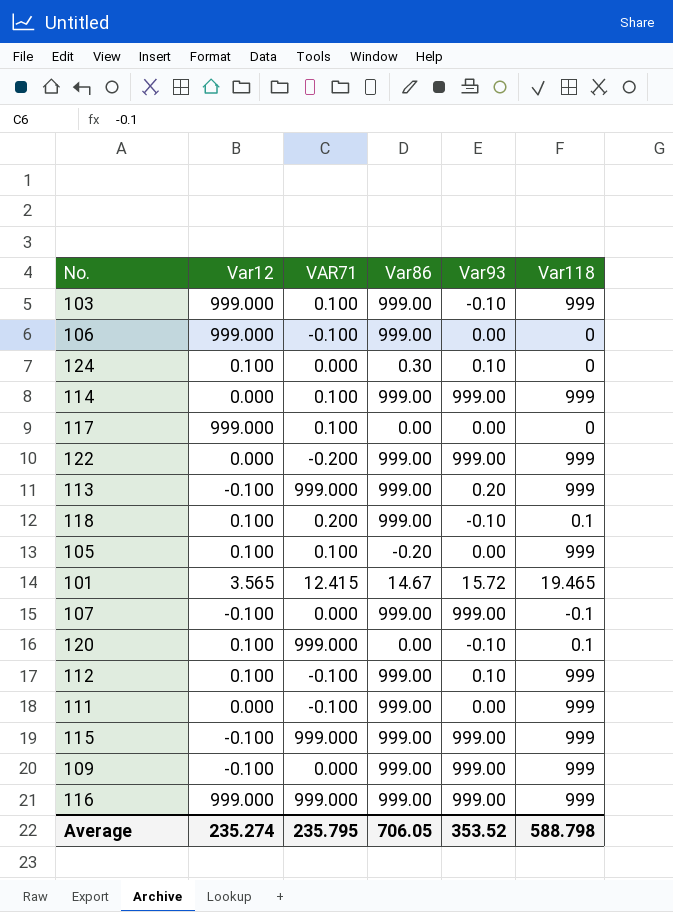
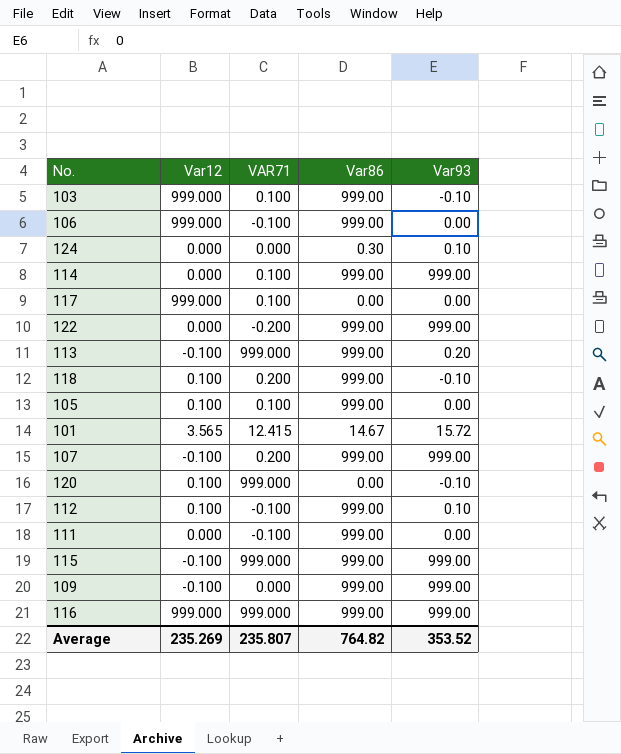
column Var118 | position: 6 -> none
124 | Var12: 0.100 -> 0.000
105 | Var86: -0.20 -> 999.00
107 | VAR71: 0.000 -> 0.200
Average | Var12: 235.274 -> 235.269
Average | VAR71: 235.795 -> 235.807
Average | Var86: 706.05 -> 764.82

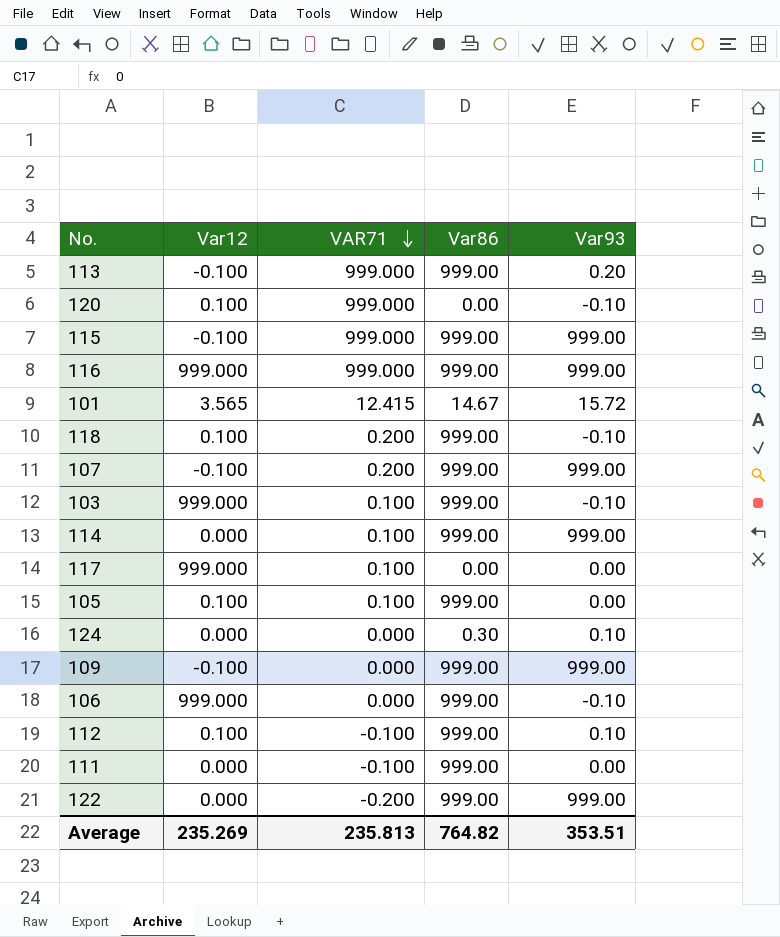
row order: none -> VAR71 descending
106 | VAR71: -0.100 -> 0.000
106 | Var93: 0.00 -> -0.10
Average | VAR71: 235.807 -> 235.813
Average | Var93: 353.52 -> 353.51

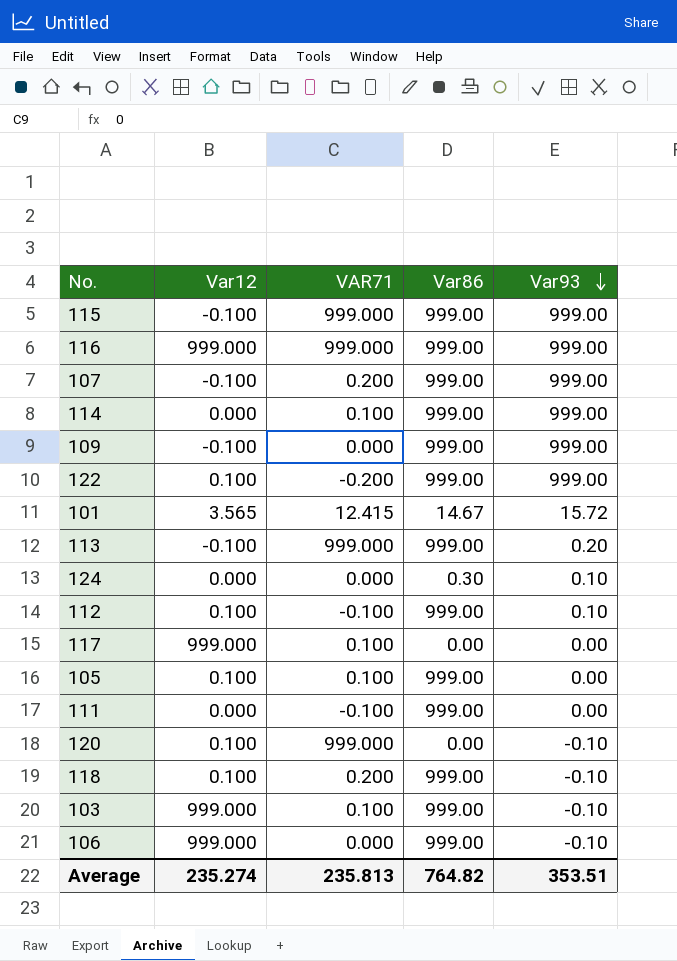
row order: VAR71 descending -> Var93 descending
122 | Var12: 0.000 -> 0.100
Average | Var12: 235.269 -> 235.274

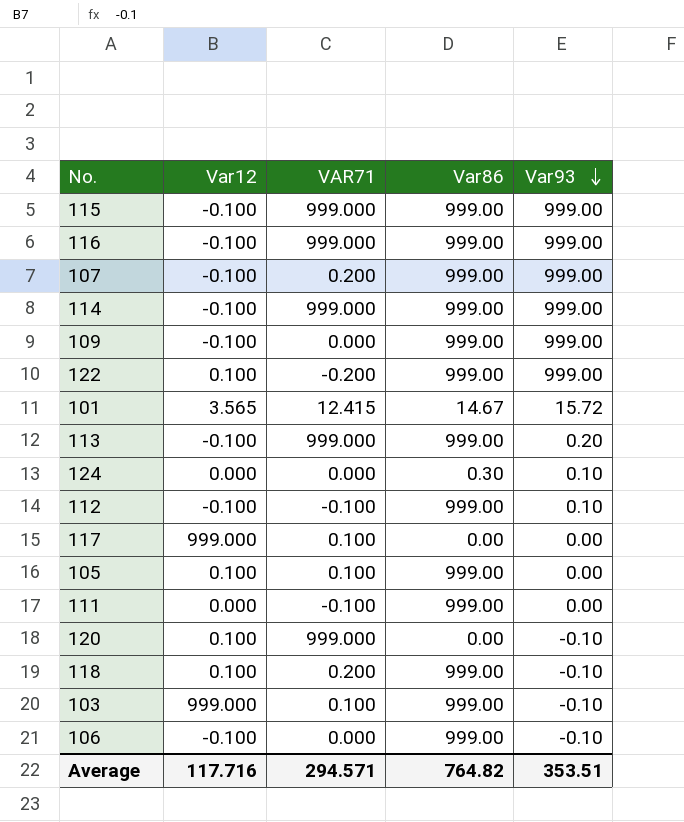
116 | Var12: 999.000 -> -0.100
114 | Var12: 0.000 -> -0.100
114 | VAR71: 0.100 -> 999.000
112 | Var12: 0.100 -> -0.100
106 | Var12: 999.000 -> -0.100
Average | Var12: 235.274 -> 117.716
Average | VAR71: 235.813 -> 294.571

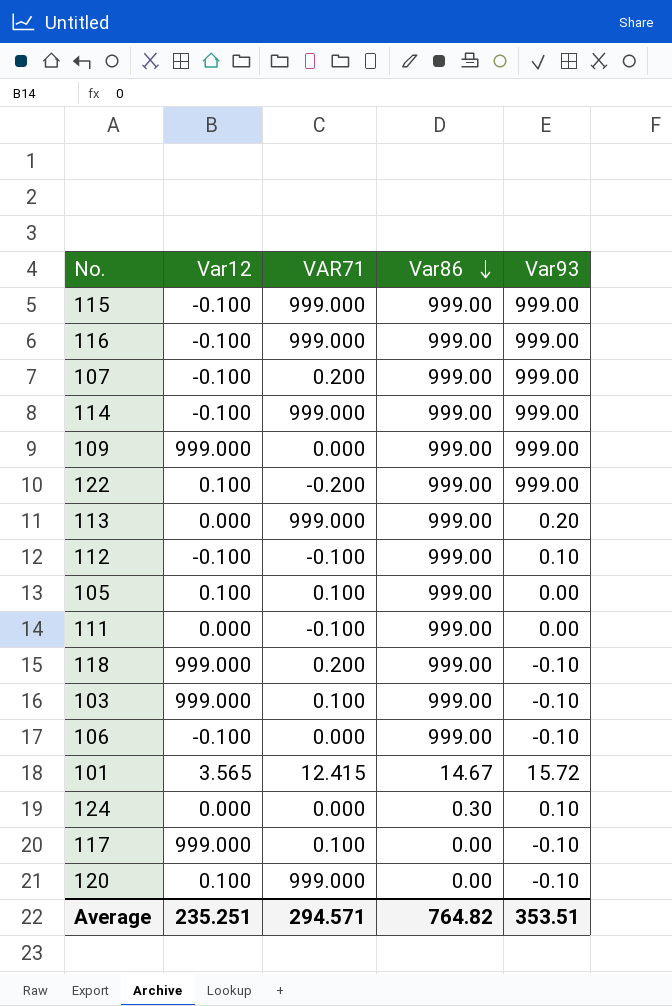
row order: Var93 descending -> Var86 descending
109 | Var12: -0.100 -> 999.000
113 | Var12: -0.100 -> 0.000
118 | Var12: 0.100 -> 999.000
117 | Var93: 0.00 -> -0.10
Average | Var12: 117.716 -> 235.251

